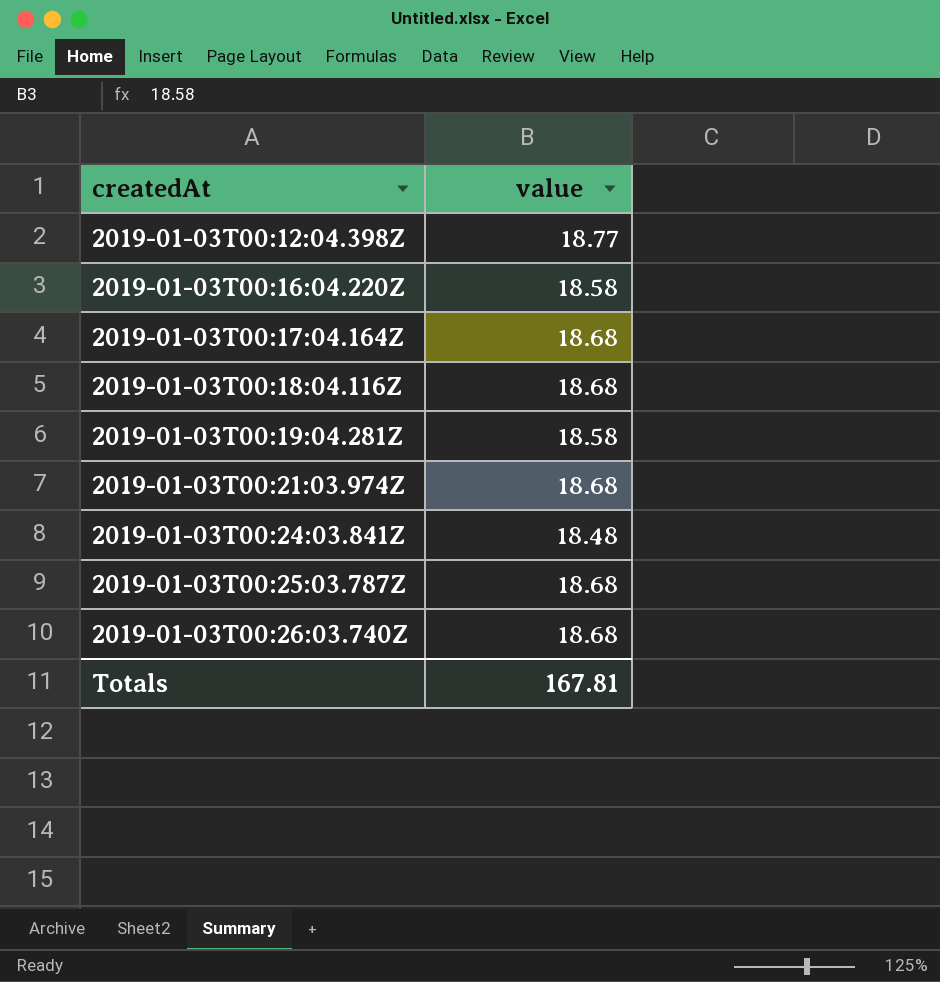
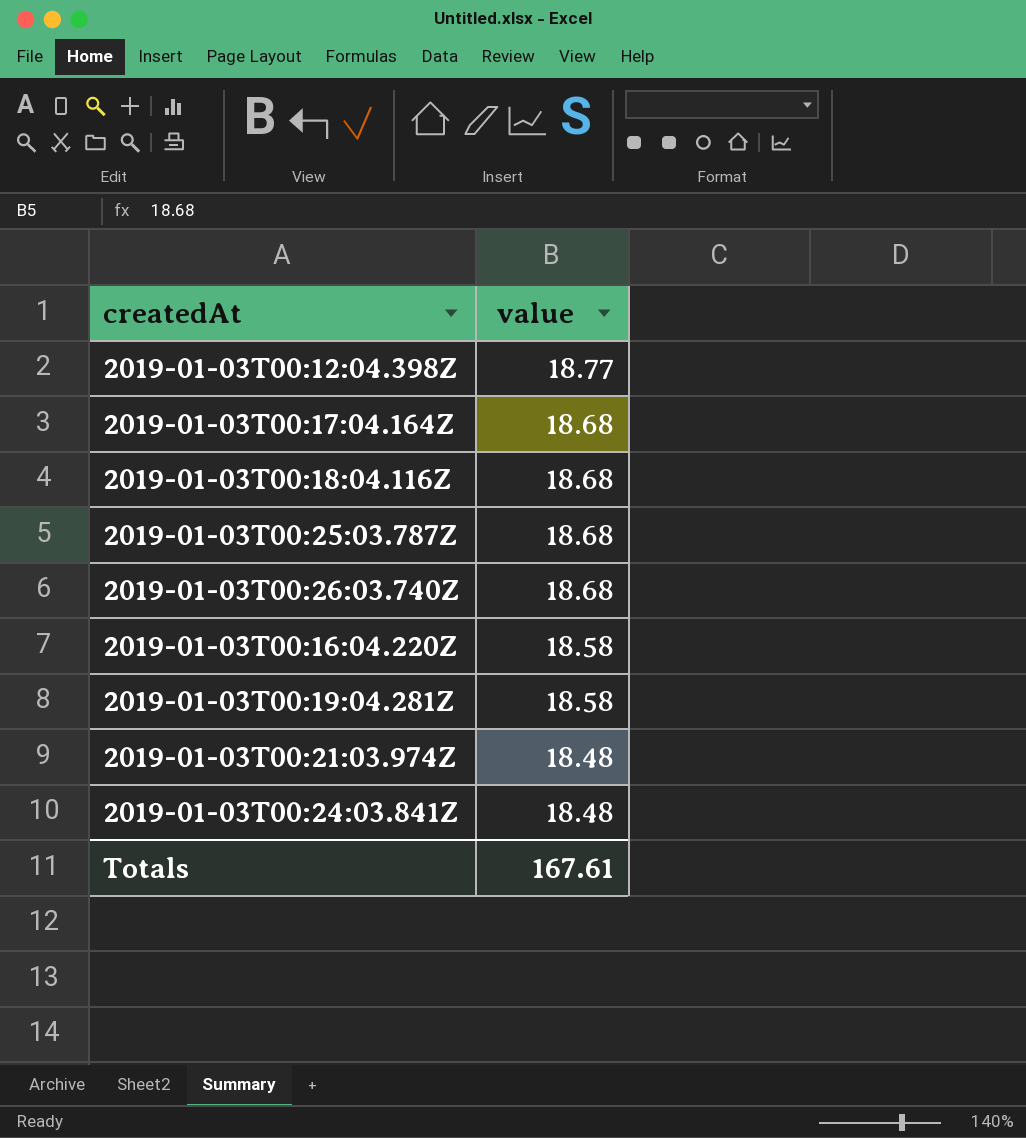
row order: createdAt ascending -> value descending
2019-01-03T00:21:03.974Z | value: 18.68 -> 18.48
Totals | value: 167.81 -> 167.61

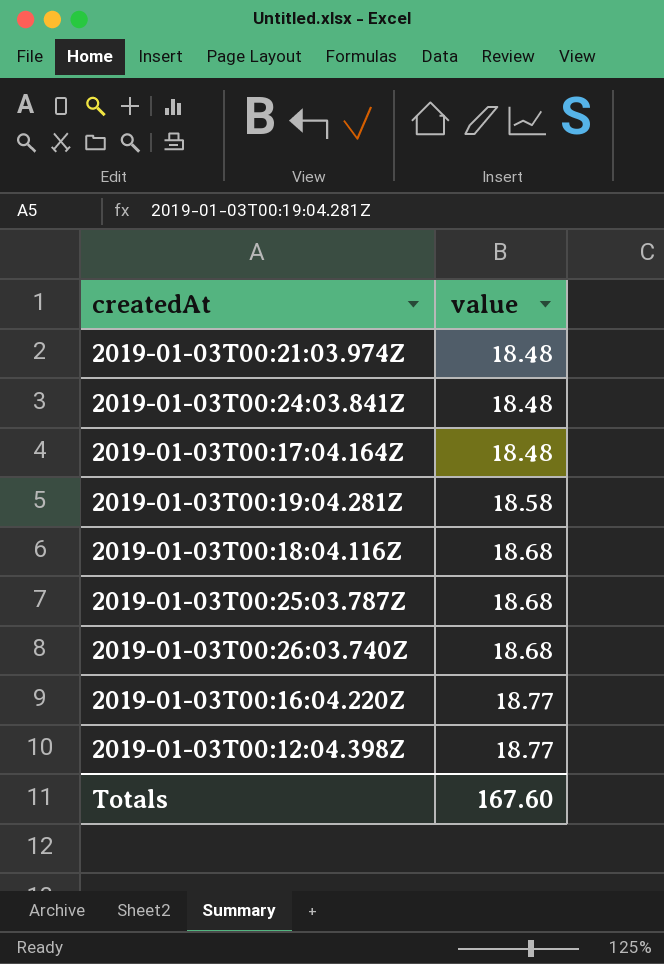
row order: value descending -> value ascending
2019-01-03T00:17:04.164Z | value: 18.68 -> 18.48
2019-01-03T00:16:04.220Z | value: 18.58 -> 18.77
Totals | value: 167.61 -> 167.60

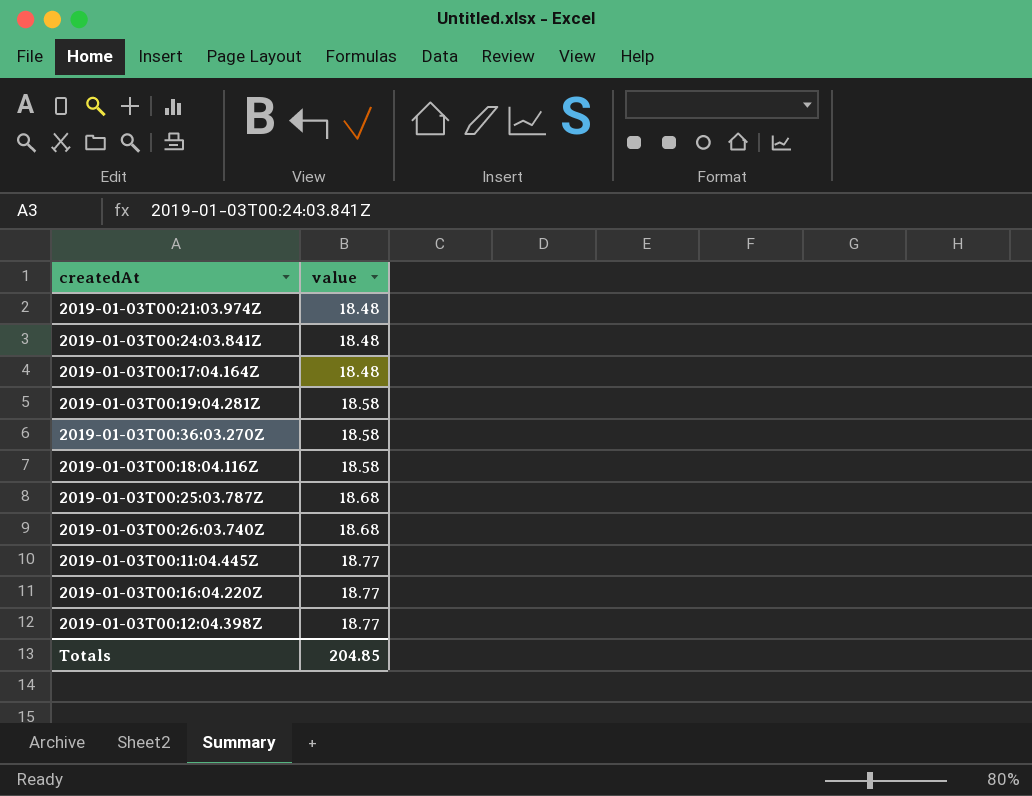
row 2019-01-03T00:36:03.270Z: none -> 18.58
2019-01-03T00:18:04.116Z | value: 18.68 -> 18.58
row 2019-01-03T00:11:04.445Z: none -> 18.77
Totals | value: 167.60 -> 204.85

